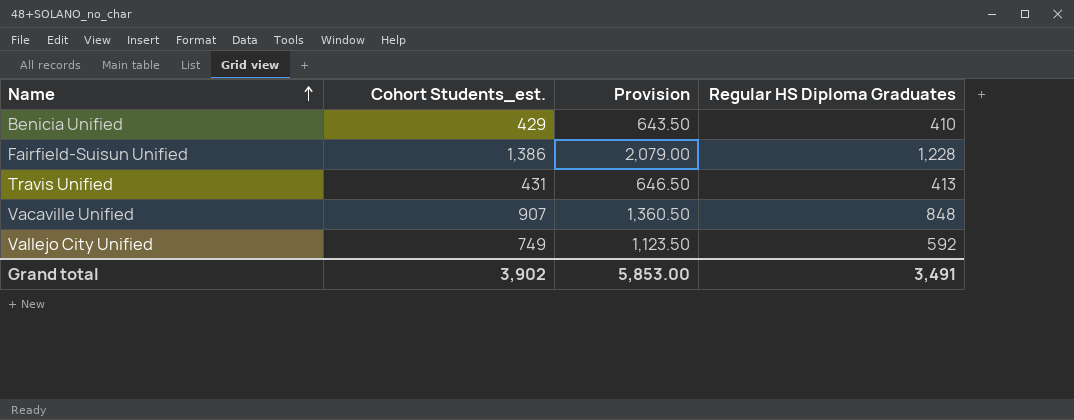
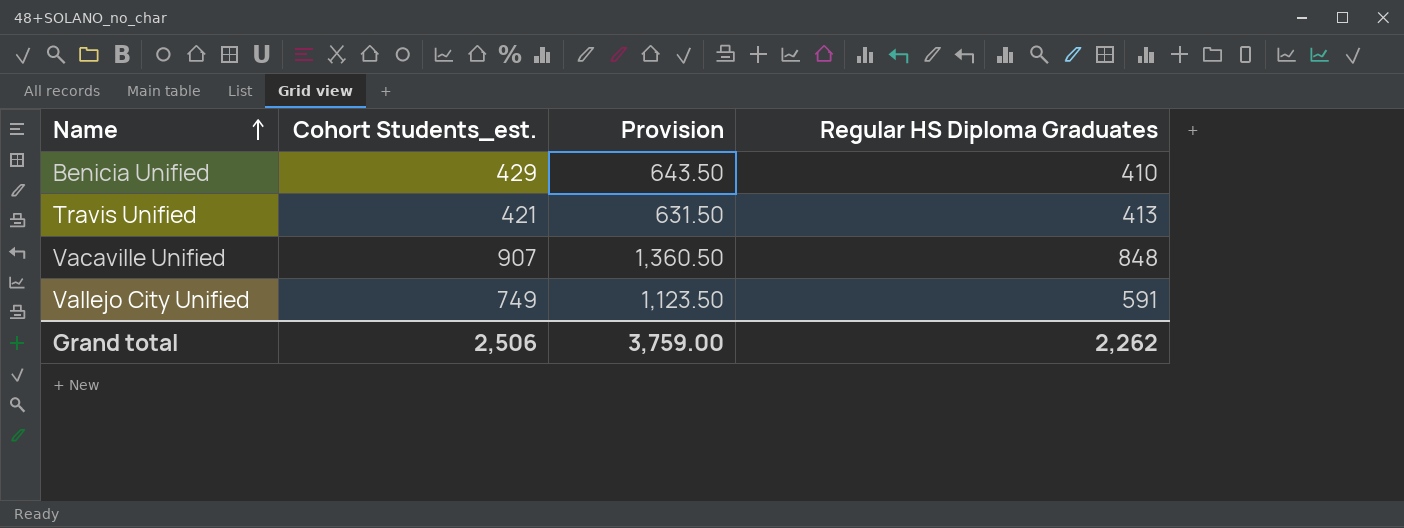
row Fairfield-Suisun Unified: 1,386 | 2,079.00 | 1,228 -> none
Travis Unified | Cohort Students_est.: 431 -> 421
Travis Unified | Provision: 646.50 -> 631.50
Vallejo City Unified | Regular HS Diploma Graduates: 592 -> 591
Grand total | Cohort Students_est.: 3,902 -> 2,506
Grand total | Provision: 5,853.00 -> 3,759.00
Grand total | Regular HS Diploma Graduates: 3,491 -> 2,262

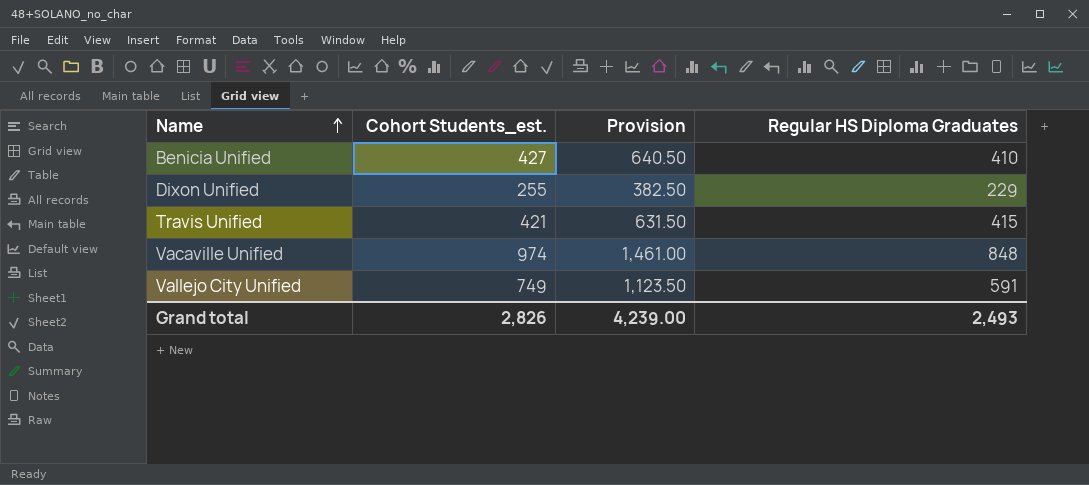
Benicia Unified | Cohort Students_est.: 429 -> 427
Benicia Unified | Provision: 643.50 -> 640.50
row Dixon Unified: none -> 255 | 382.50 | 229
Travis Unified | Regular HS Diploma Graduates: 413 -> 415
Vacaville Unified | Cohort Students_est.: 907 -> 974
Vacaville Unified | Provision: 1,360.50 -> 1,461.00
Grand total | Cohort Students_est.: 2,506 -> 2,826
Grand total | Provision: 3,759.00 -> 4,239.00
Grand total | Regular HS Diploma Graduates: 2,262 -> 2,493

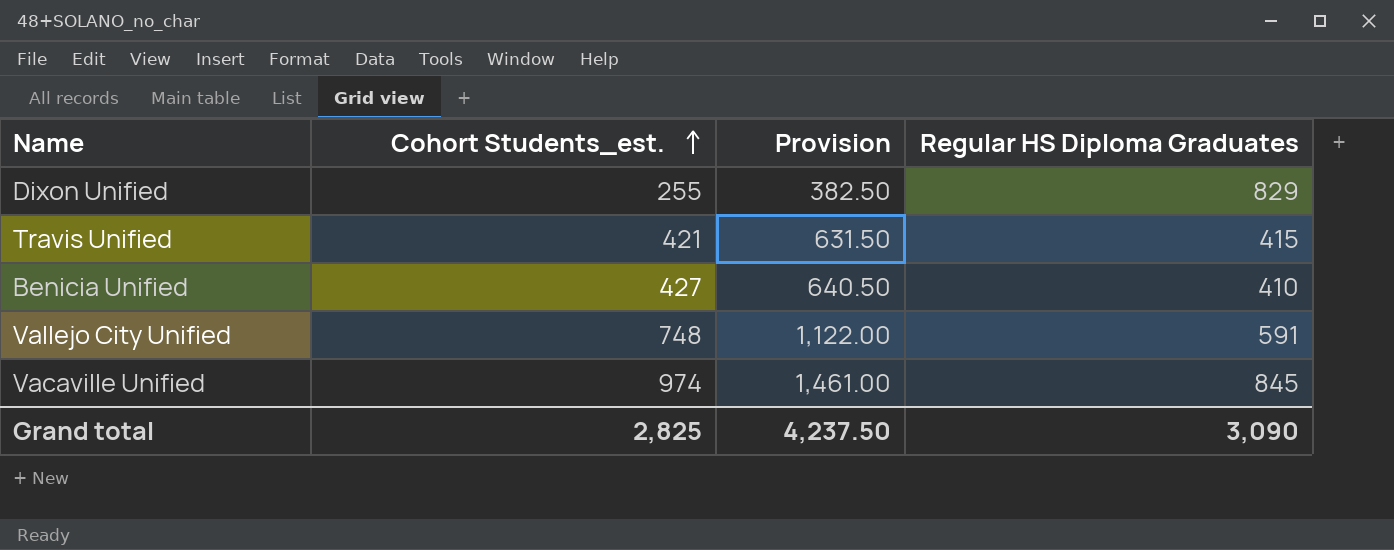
row order: Name ascending -> Cohort Students_est. ascending
Dixon Unified | Regular HS Diploma Graduates: 229 -> 829
Vallejo City Unified | Cohort Students_est.: 749 -> 748
Vallejo City Unified | Provision: 1,123.50 -> 1,122.00
Vacaville Unified | Regular HS Diploma Graduates: 848 -> 845
Grand total | Cohort Students_est.: 2,826 -> 2,825
Grand total | Provision: 4,239.00 -> 4,237.50
Grand total | Regular HS Diploma Graduates: 2,493 -> 3,090

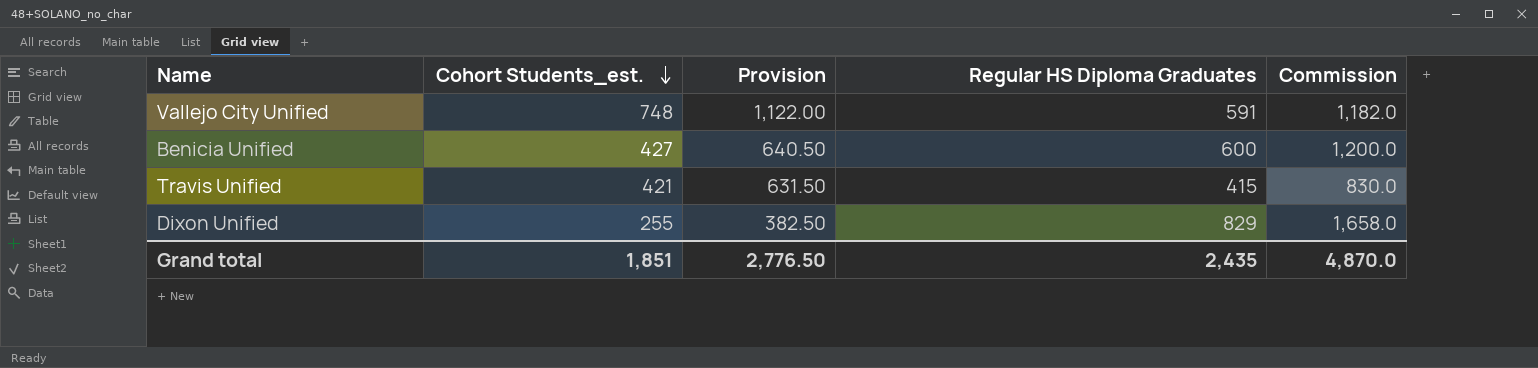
row order: Cohort Students_est. ascending -> Cohort Students_est. descending
column Commission | formula: none -> [Regular HS Diploma Graduates] * 2
row Vacaville Unified: 974 | 1,461.00 | 845 -> none
Benicia Unified | Regular HS Diploma Graduates: 410 -> 600
Grand total | Cohort Students_est.: 2,825 -> 1,851
Grand total | Provision: 4,237.50 -> 2,776.50
Grand total | Regular HS Diploma Graduates: 3,090 -> 2,435

